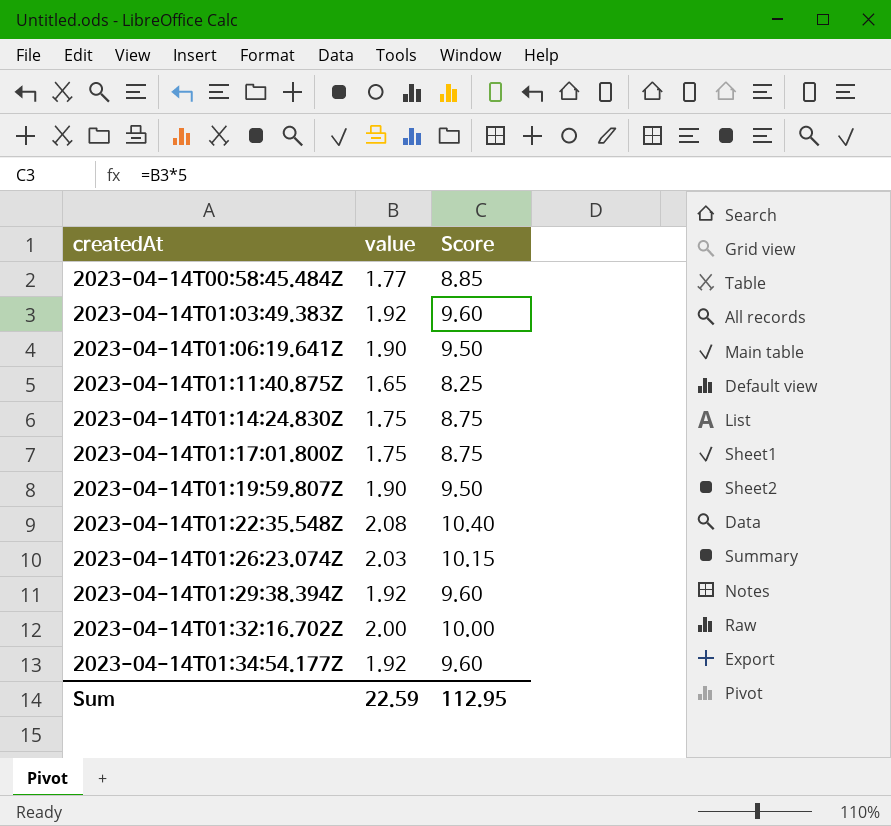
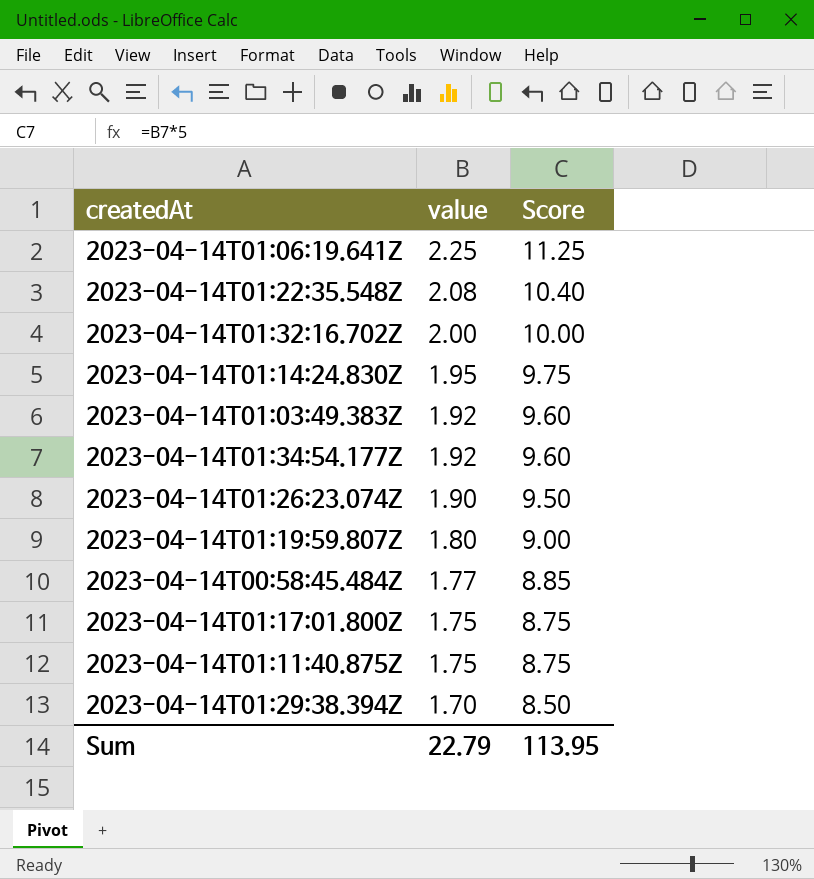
row order: createdAt ascending -> value descending
2023-04-14T01:06:19.641Z | value: 1.90 -> 2.25
2023-04-14T01:06:19.641Z | Score: 9.50 -> 11.25
2023-04-14T01:14:24.830Z | value: 1.75 -> 1.95
2023-04-14T01:14:24.830Z | Score: 8.75 -> 9.75
2023-04-14T01:26:23.074Z | value: 2.03 -> 1.90
2023-04-14T01:26:23.074Z | Score: 10.15 -> 9.50
2023-04-14T01:19:59.807Z | value: 1.90 -> 1.80
2023-04-14T01:19:59.807Z | Score: 9.50 -> 9.00
2023-04-14T01:11:40.875Z | value: 1.65 -> 1.75
2023-04-14T01:11:40.875Z | Score: 8.25 -> 8.75
2023-04-14T01:29:38.394Z | value: 1.92 -> 1.70
2023-04-14T01:29:38.394Z | Score: 9.60 -> 8.50
Sum | value: 22.59 -> 22.79
Sum | Score: 112.95 -> 113.95

